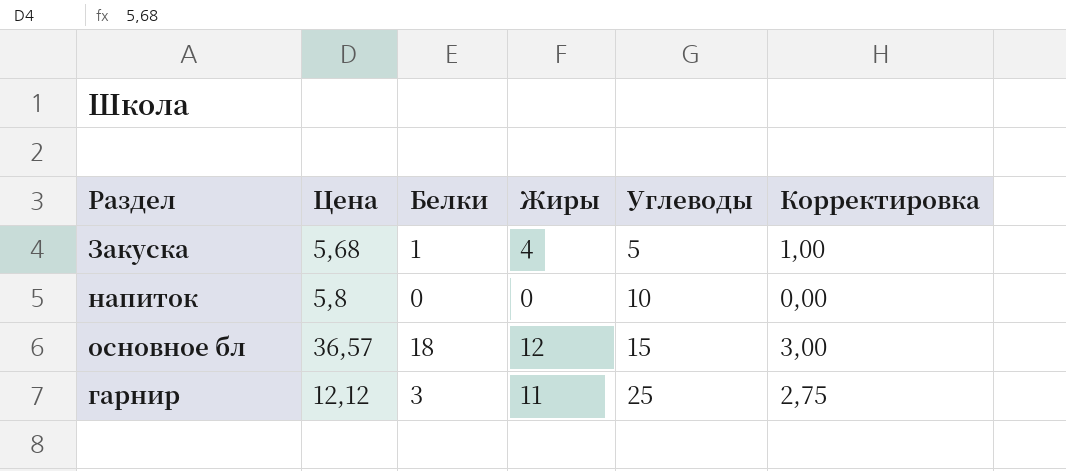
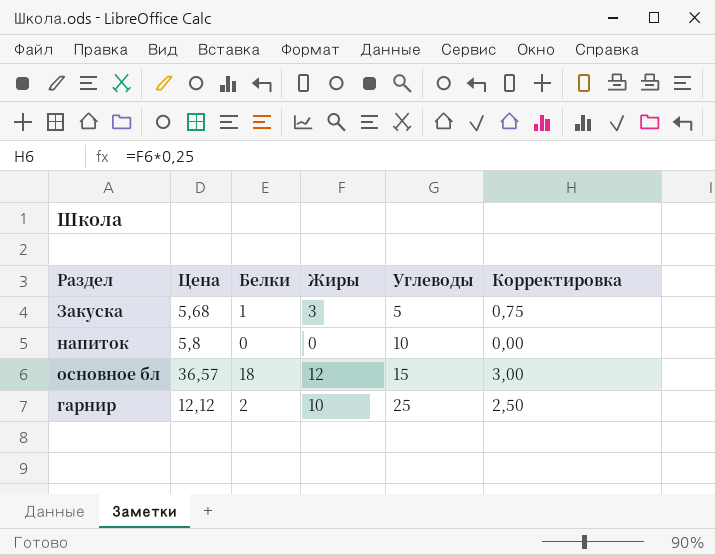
Закуска | Жиры: 4 -> 3
Закуска | Корректировка: 1,00 -> 0,75
гарнир | Белки: 3 -> 2
гарнир | Жиры: 11 -> 10
гарнир | Корректировка: 2,75 -> 2,50

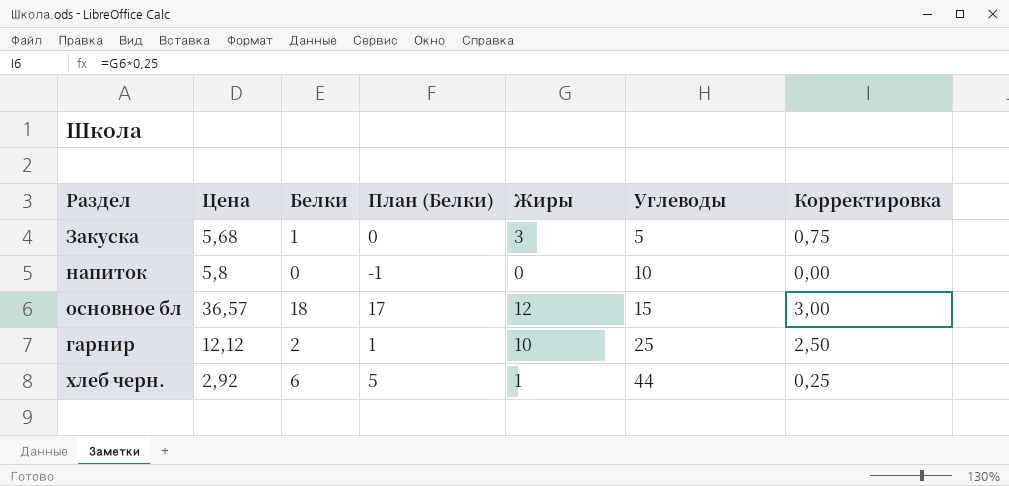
column План (Белки) | formula: none -> [Белки] - 1
row хлеб черн.: none -> 2,92 | 6 | 5 | 1 | 44 | 0,25

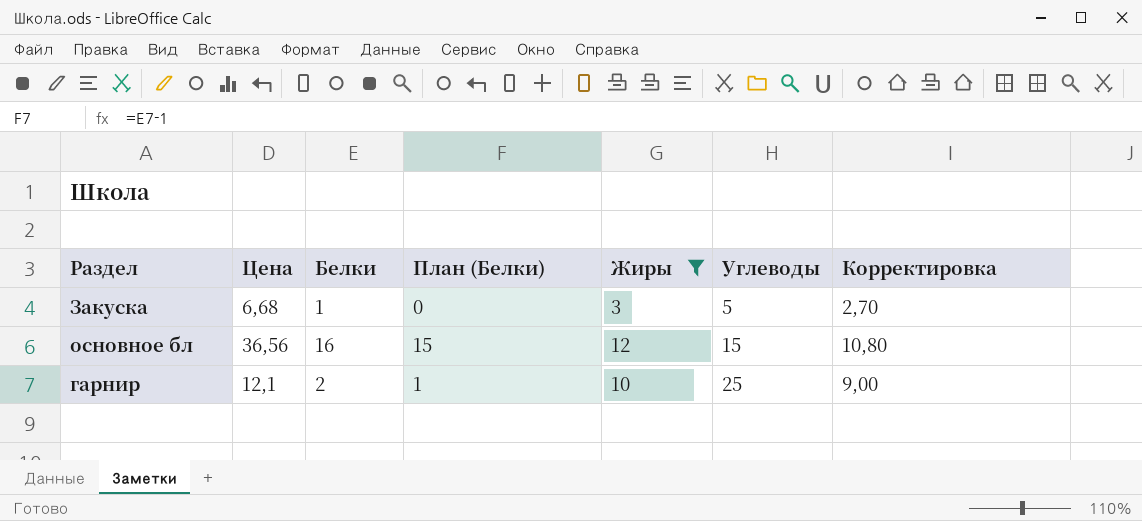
filter: none -> Жиры >= 3
column Корректировка | formula: [Жиры] * 0,25 -> [Жиры] * 0,9
Закуска | Цена: 5,68 -> 6,68
основное бл | Цена: 36,57 -> 36,56
основное бл | Белки: 18 -> 16
основное бл | План (Белки): 17 -> 15
гарнир | Цена: 12,12 -> 12,1

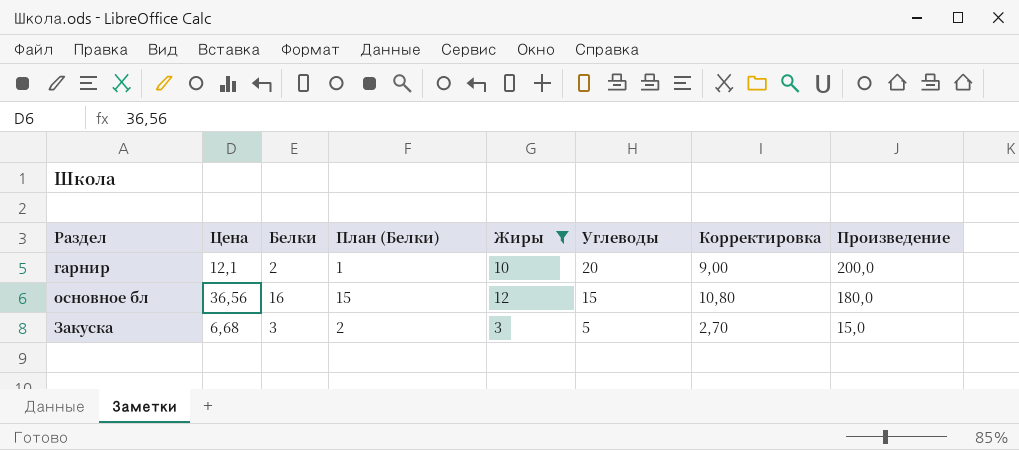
row order: Углеводы ascending -> Углеводы descending
column Произведение | formula: none -> [Жиры] * [Углеводы]
гарнир | Углеводы: 25 -> 20
Закуска | Белки: 1 -> 3
Закуска | План (Белки): 0 -> 2

